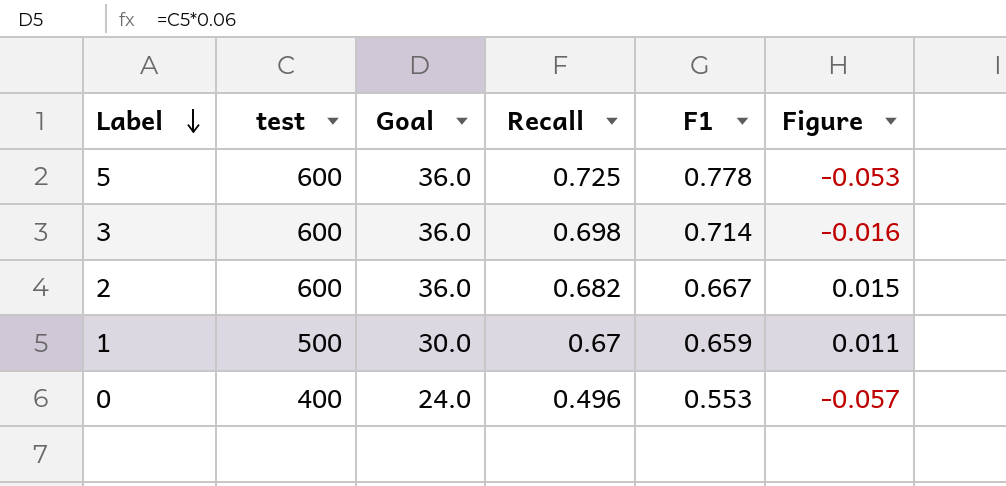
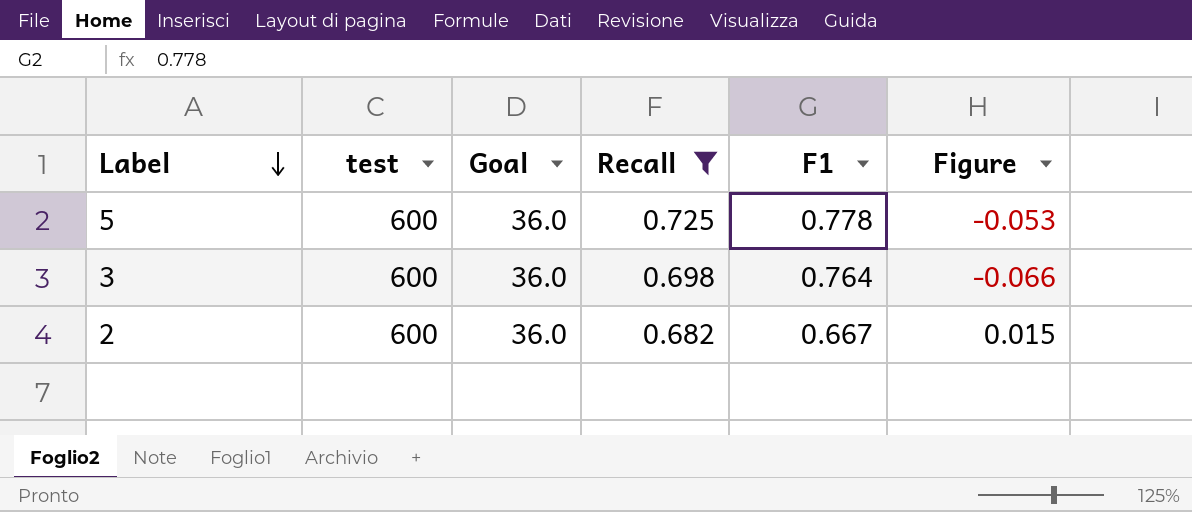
filter: none -> Recall >= 0.682
3 | F1: 0.714 -> 0.764
3 | Figure: -0.016 -> -0.066

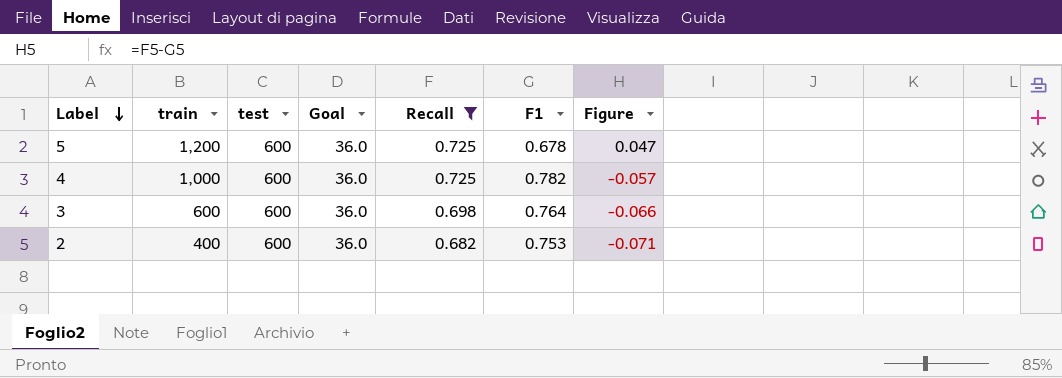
column train | position: none -> 2
5 | F1: 0.778 -> 0.678
5 | Figure: -0.053 -> 0.047
row 4: none -> 1,000 | 600 | 36.0 | 0.725 | 0.782 | -0.057
2 | F1: 0.667 -> 0.753
2 | Figure: 0.015 -> -0.071

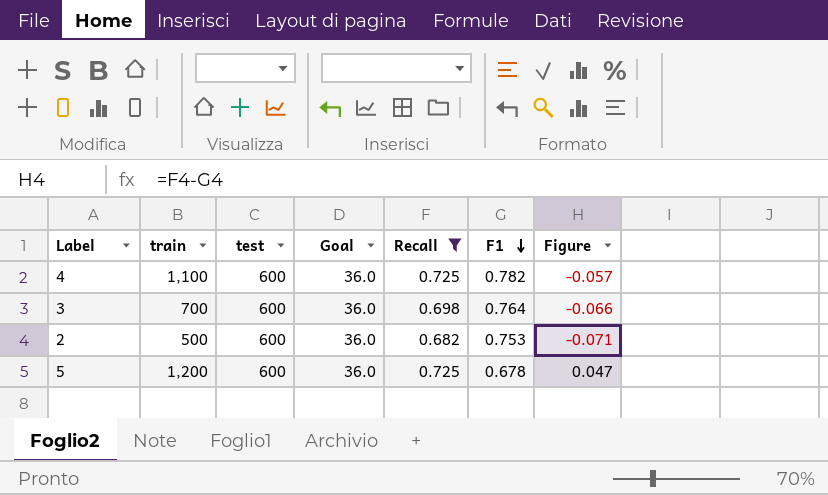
row order: Label descending -> F1 descending
4 | train: 1,000 -> 1,100
3 | train: 600 -> 700
2 | train: 400 -> 500

